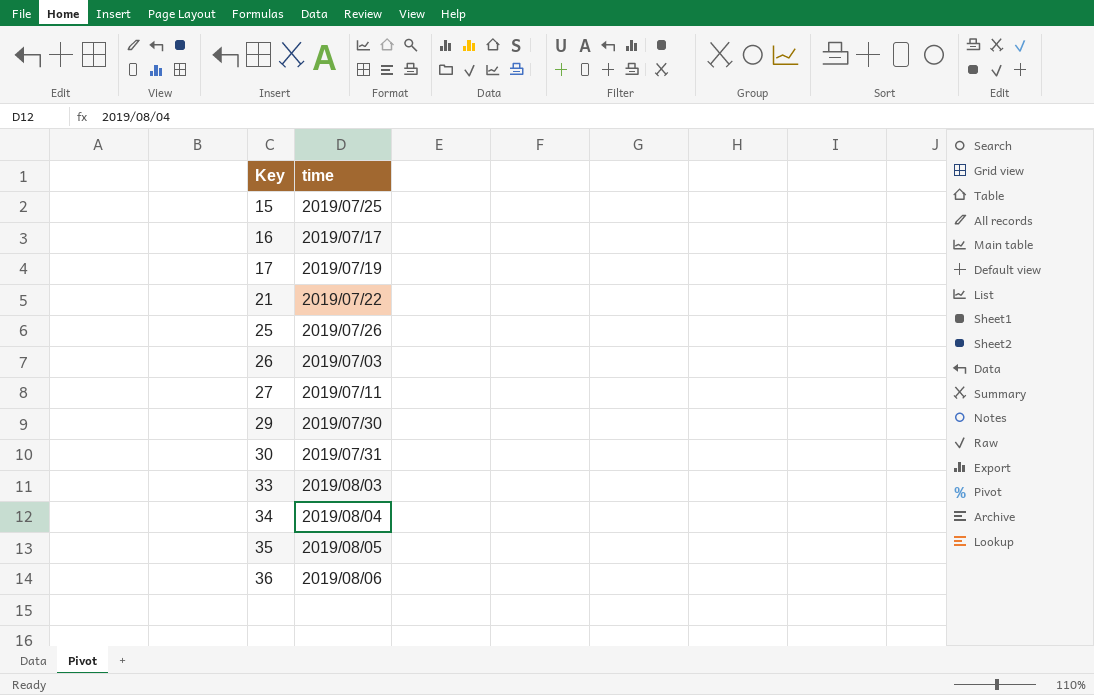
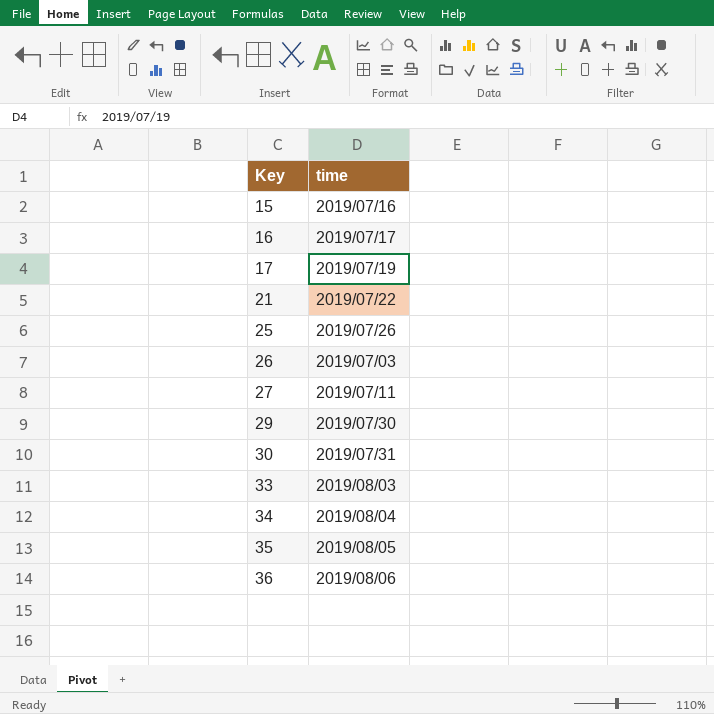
15 | time: 2019/07/25 -> 2019/07/16

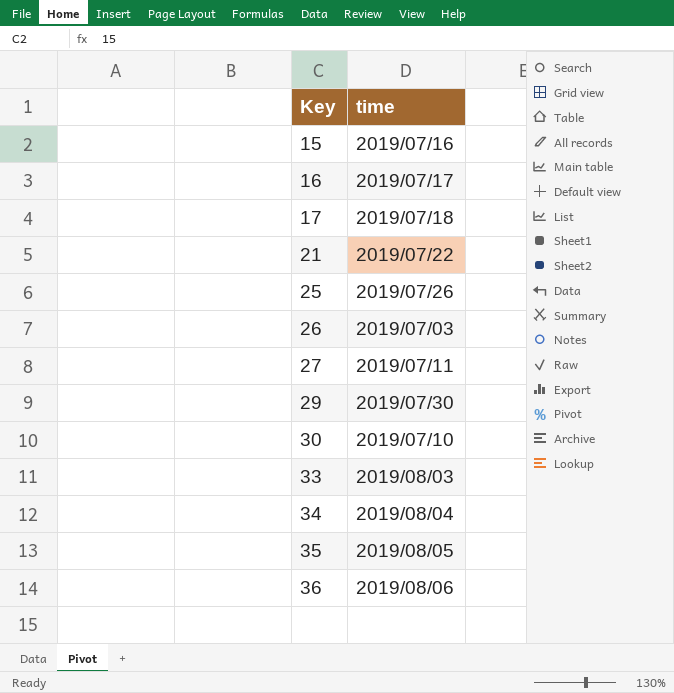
17 | time: 2019/07/19 -> 2019/07/18
30 | time: 2019/07/31 -> 2019/07/10

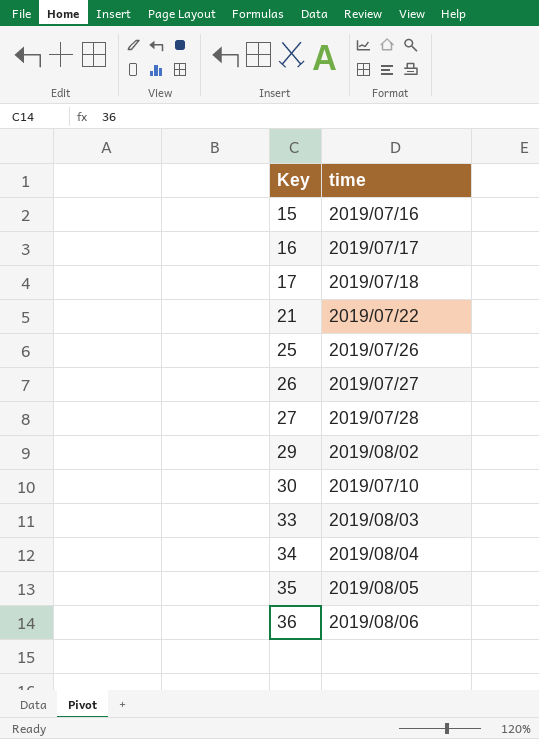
26 | time: 2019/07/03 -> 2019/07/27
27 | time: 2019/07/11 -> 2019/07/28
29 | time: 2019/07/30 -> 2019/08/02

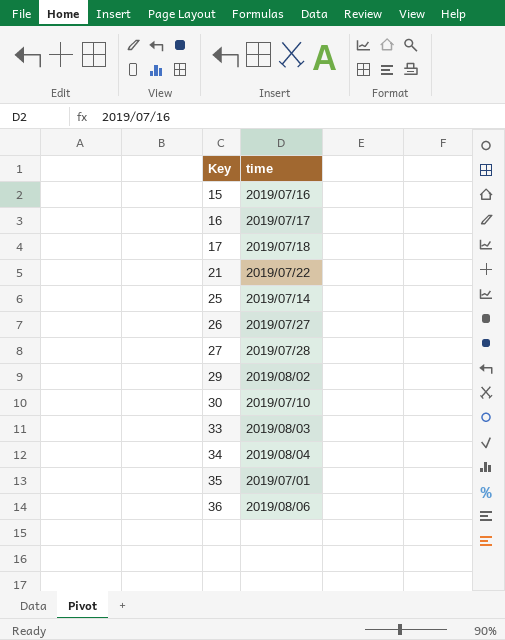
25 | time: 2019/07/26 -> 2019/07/14
35 | time: 2019/08/05 -> 2019/07/01

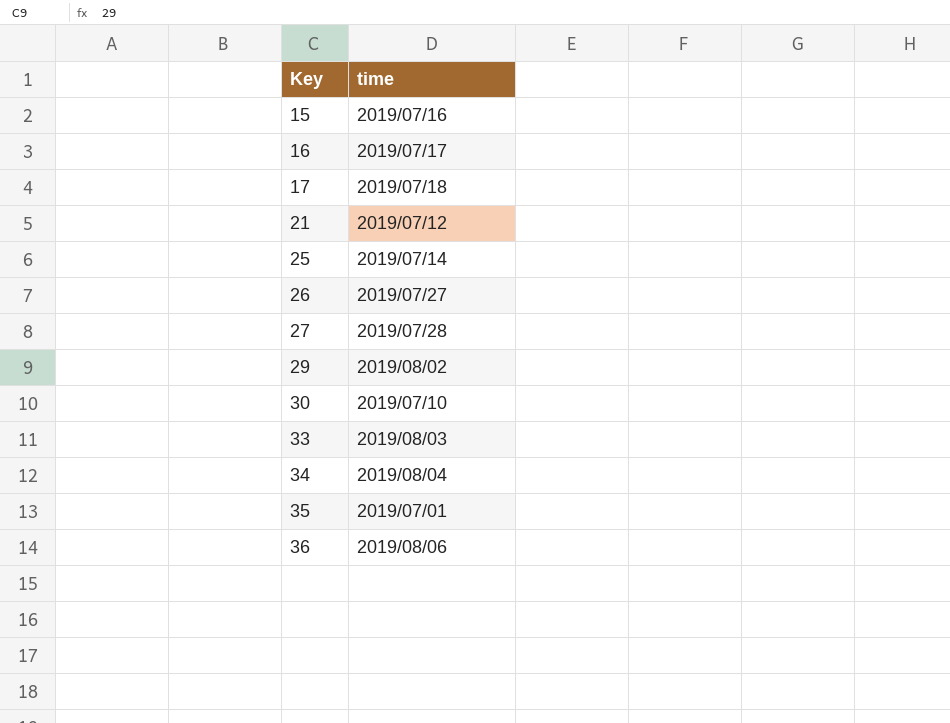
21 | time: 2019/07/22 -> 2019/07/12

